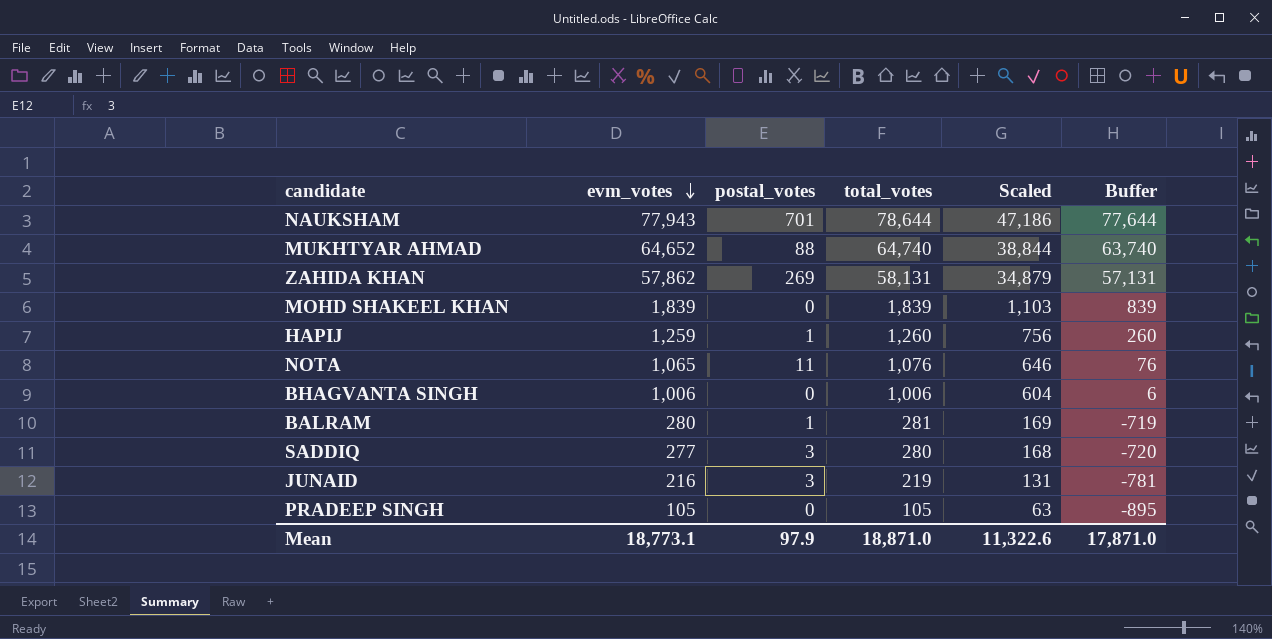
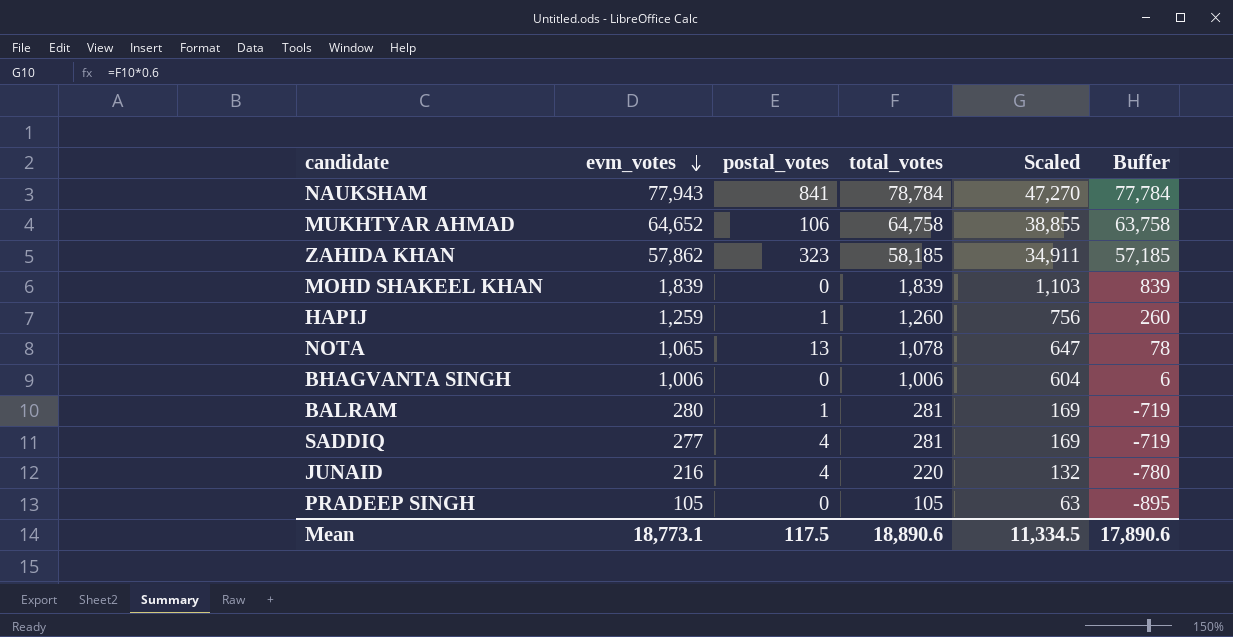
NAUKSHAM | postal_votes: 701 -> 841
NAUKSHAM | total_votes: 78,644 -> 78,784
NAUKSHAM | Scaled: 47,186 -> 47,270
NAUKSHAM | Buffer: 77,644 -> 77,784
MUKHTYAR AHMAD | postal_votes: 88 -> 106
MUKHTYAR AHMAD | total_votes: 64,740 -> 64,758
MUKHTYAR AHMAD | Scaled: 38,844 -> 38,855
MUKHTYAR AHMAD | Buffer: 63,740 -> 63,758
ZAHIDA KHAN | postal_votes: 269 -> 323
ZAHIDA KHAN | total_votes: 58,131 -> 58,185
ZAHIDA KHAN | Scaled: 34,879 -> 34,911
ZAHIDA KHAN | Buffer: 57,131 -> 57,185
NOTA | postal_votes: 11 -> 13
NOTA | total_votes: 1,076 -> 1,078
NOTA | Scaled: 646 -> 647
NOTA | Buffer: 76 -> 78
SADDIQ | postal_votes: 3 -> 4
SADDIQ | total_votes: 280 -> 281
SADDIQ | Scaled: 168 -> 169
SADDIQ | Buffer: -720 -> -719
JUNAID | postal_votes: 3 -> 4
JUNAID | total_votes: 219 -> 220
JUNAID | Scaled: 131 -> 132
JUNAID | Buffer: -781 -> -780
Mean | postal_votes: 97.9 -> 117.5
Mean | total_votes: 18,871.0 -> 18,890.6
Mean | Scaled: 11,322.6 -> 11,334.5
Mean | Buffer: 17,871.0 -> 17,890.6

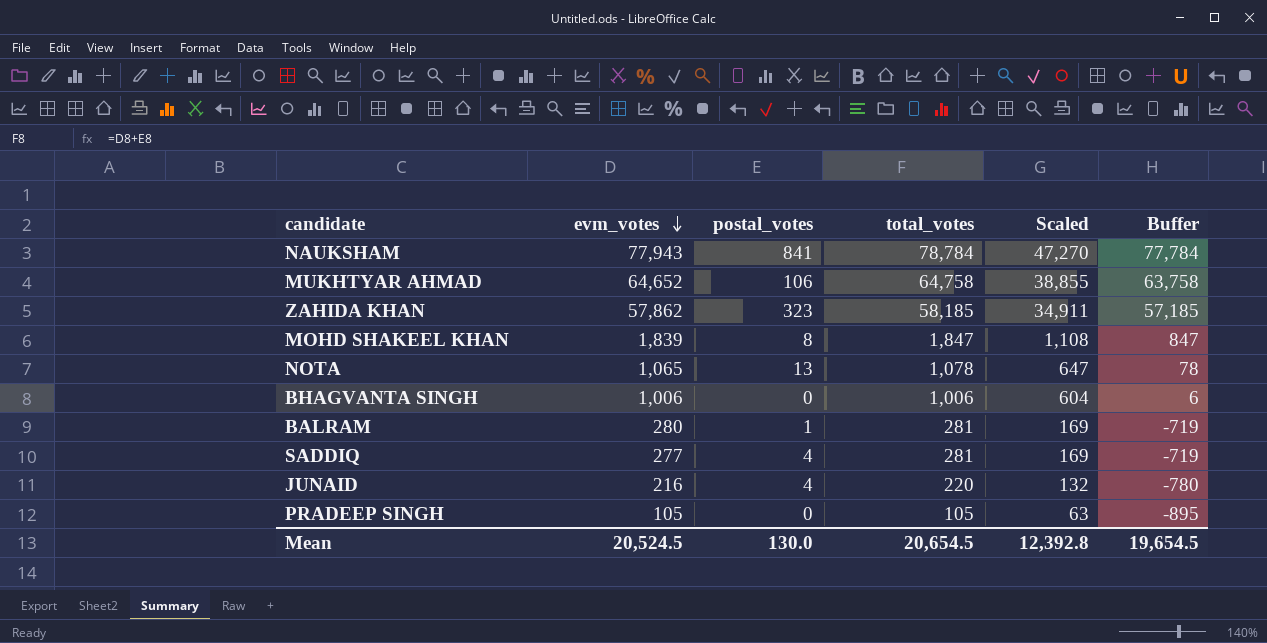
row HAPIJ: 1,259 | 1 | 1,260 | 756 | 260 -> none
MOHD SHAKEEL KHAN | postal_votes: 0 -> 8
MOHD SHAKEEL KHAN | total_votes: 1,839 -> 1,847
MOHD SHAKEEL KHAN | Scaled: 1,103 -> 1,108
MOHD SHAKEEL KHAN | Buffer: 839 -> 847
Mean | evm_votes: 18,773.1 -> 20,524.5
Mean | postal_votes: 117.5 -> 130.0
Mean | total_votes: 18,890.6 -> 20,654.5
Mean | Scaled: 11,334.5 -> 12,392.8
Mean | Buffer: 17,890.6 -> 19,654.5

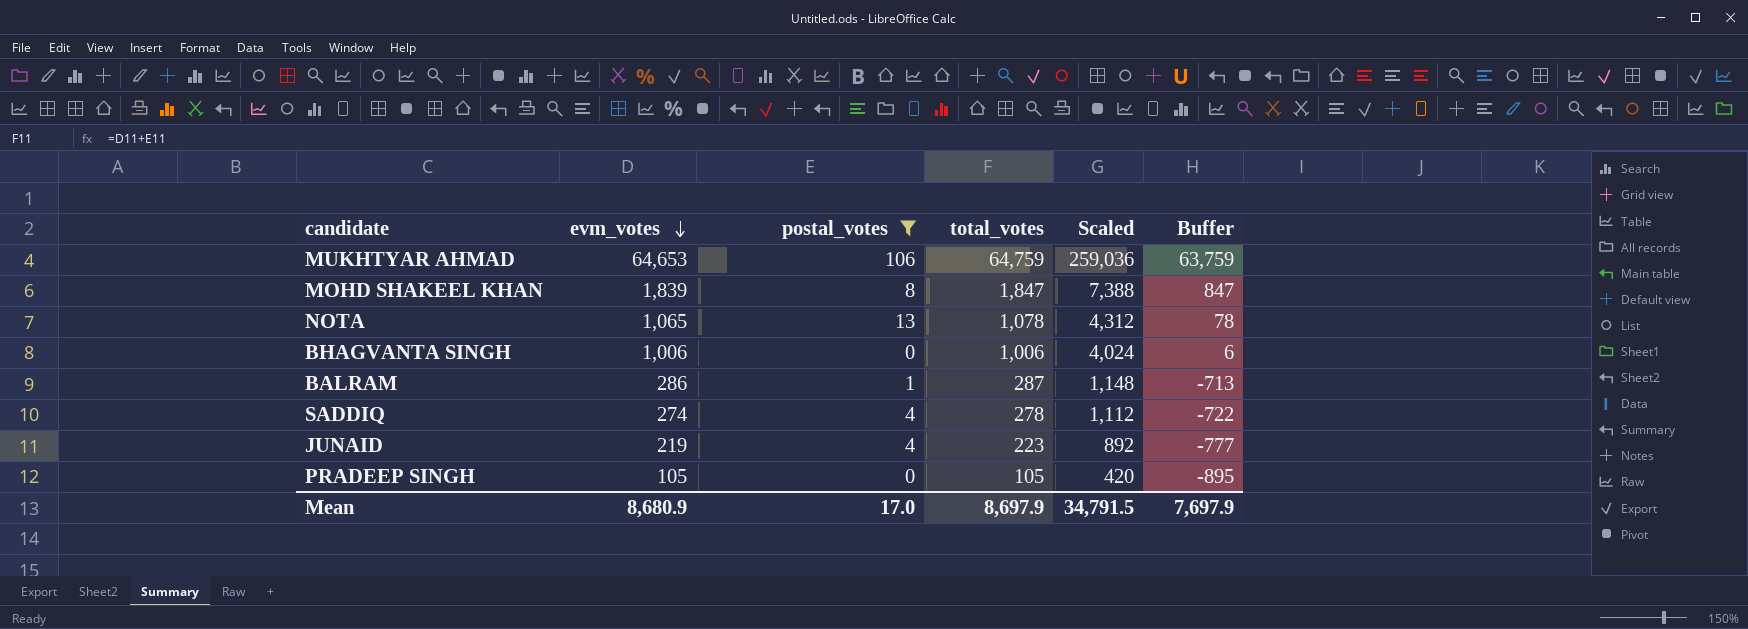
filter: none -> postal_votes <= 106
column Scaled | formula: [total_votes] * 0.6 -> [total_votes] * 4
MUKHTYAR AHMAD | evm_votes: 64,652 -> 64,653
MUKHTYAR AHMAD | total_votes: 64,758 -> 64,759
MUKHTYAR AHMAD | Buffer: 63,758 -> 63,759
BALRAM | evm_votes: 280 -> 286
BALRAM | total_votes: 281 -> 287
BALRAM | Buffer: -719 -> -713
SADDIQ | evm_votes: 277 -> 274
SADDIQ | total_votes: 281 -> 278
SADDIQ | Buffer: -719 -> -722
JUNAID | evm_votes: 216 -> 219
JUNAID | total_votes: 220 -> 223
JUNAID | Buffer: -780 -> -777
Mean | evm_votes: 20,524.5 -> 8,680.9
Mean | postal_votes: 130.0 -> 17.0
Mean | total_votes: 20,654.5 -> 8,697.9
Mean | Scaled: 12,392.8 -> 34,791.5
Mean | Buffer: 19,654.5 -> 7,697.9

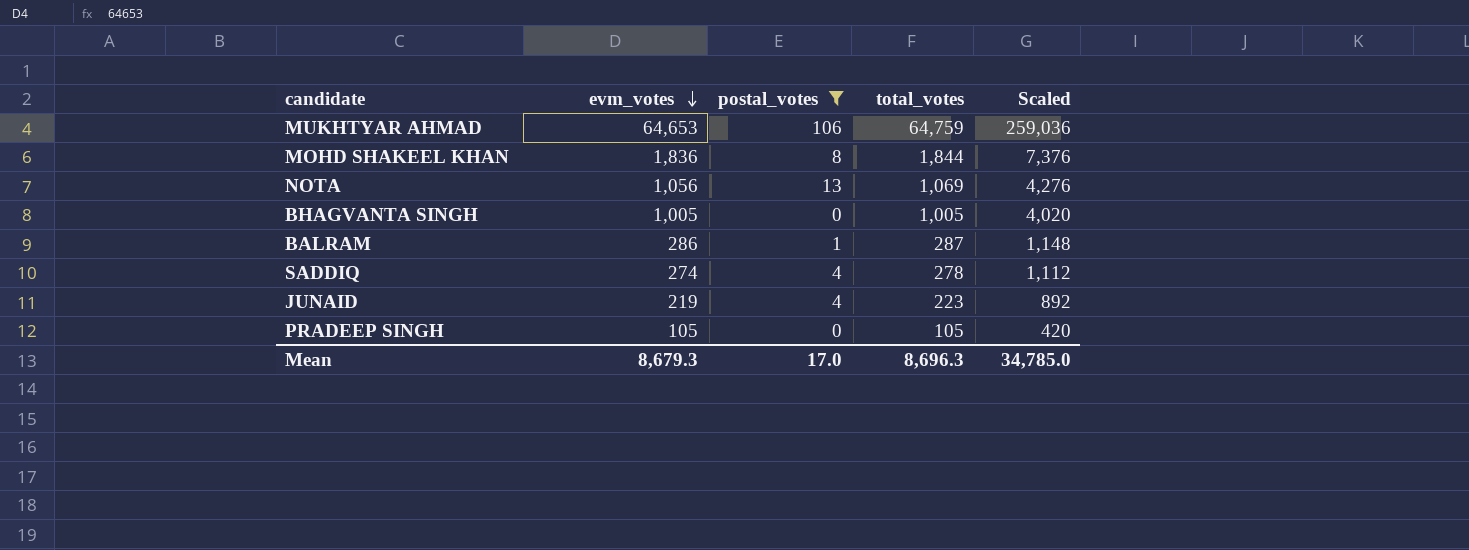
column Buffer | formula: [total_votes] - 1000 -> none
MOHD SHAKEEL KHAN | evm_votes: 1,839 -> 1,836
MOHD SHAKEEL KHAN | total_votes: 1,847 -> 1,844
MOHD SHAKEEL KHAN | Scaled: 7,388 -> 7,376
NOTA | evm_votes: 1,065 -> 1,056
NOTA | total_votes: 1,078 -> 1,069
NOTA | Scaled: 4,312 -> 4,276
BHAGVANTA SINGH | evm_votes: 1,006 -> 1,005
BHAGVANTA SINGH | total_votes: 1,006 -> 1,005
BHAGVANTA SINGH | Scaled: 4,024 -> 4,020
Mean | evm_votes: 8,680.9 -> 8,679.3
Mean | total_votes: 8,697.9 -> 8,696.3
Mean | Scaled: 34,791.5 -> 34,785.0

